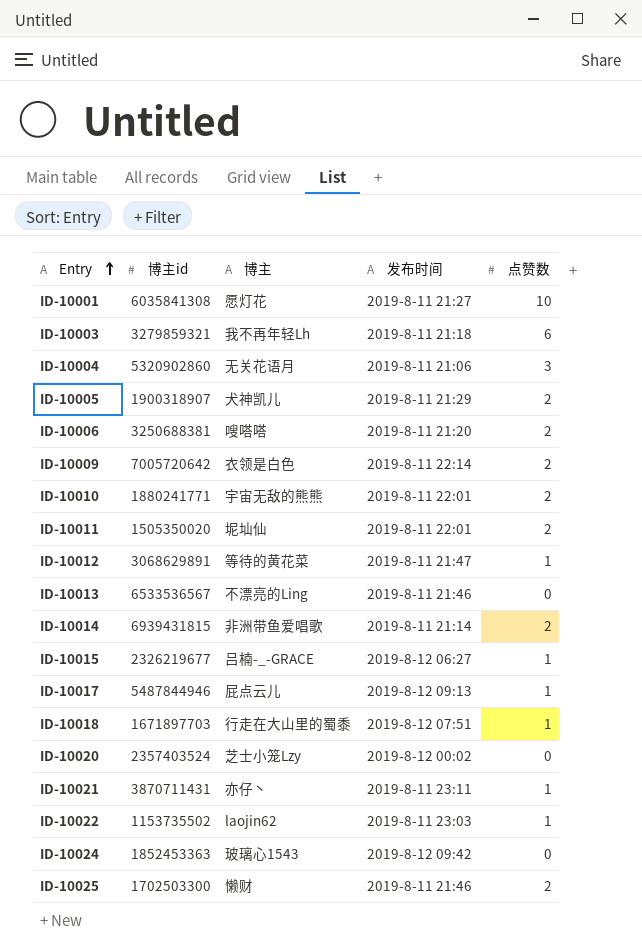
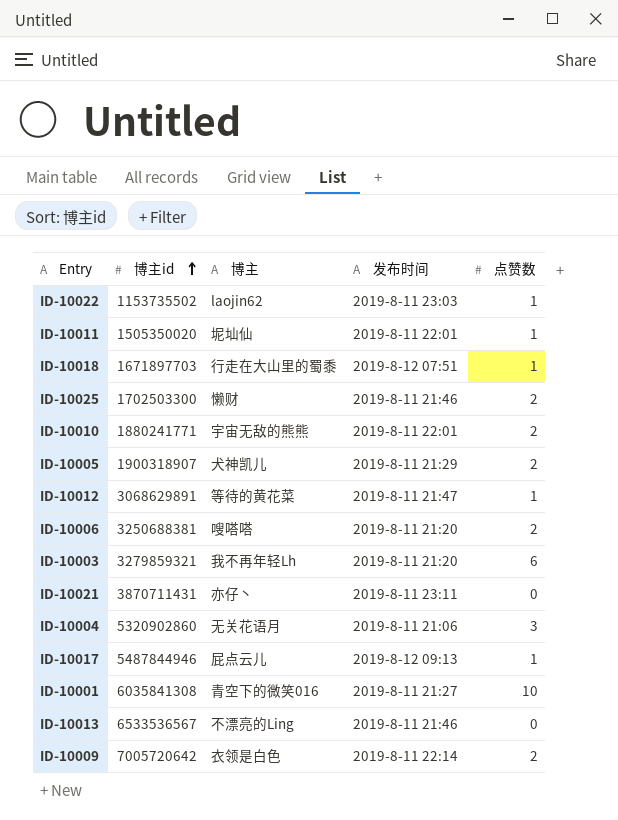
row order: Entry ascending -> 博主id ascending
row ID-10014: 6939431815 | 非洲带鱼爱唱歌 | 2019-8-11 21:14 | 2 -> none
row ID-10015: 2326219677 | 吕楠-_-GRACE | 2019-8-12 06:27 | 1 -> none
row ID-10020: 2357403524 | 芝士小笼Lzy | 2019-8-12 00:02 | 0 -> none
row ID-10024: 1852453363 | 玻璃心1543 | 2019-8-12 09:42 | 0 -> none
ID-10011 | 点赞数: 2 -> 1
ID-10003 | 发布时间: 2019-8-11 21:18 -> 2019-8-11 21:20
ID-10021 | 点赞数: 1 -> 0
ID-10001 | 博主: 愿灯花 -> 青空下的微笑016

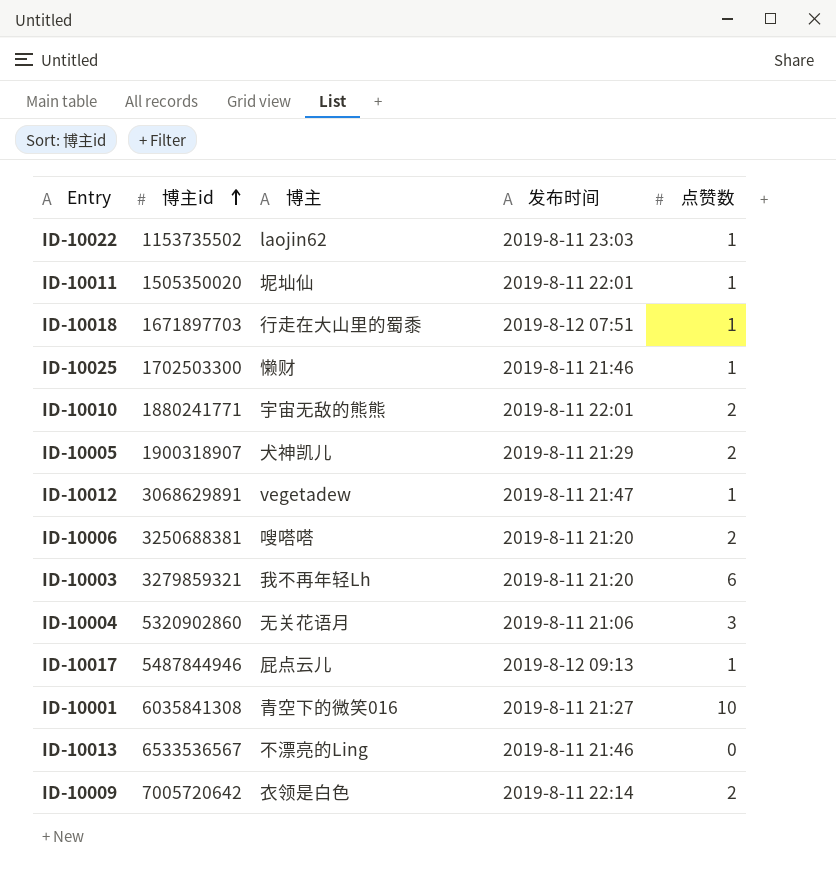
row ID-10021: 3870711431 | 亦仔丶 | 2019-8-11 23:11 | 0 -> none
ID-10025 | 点赞数: 2 -> 1
ID-10012 | 博主: 等待的黄花菜 -> vegetadew

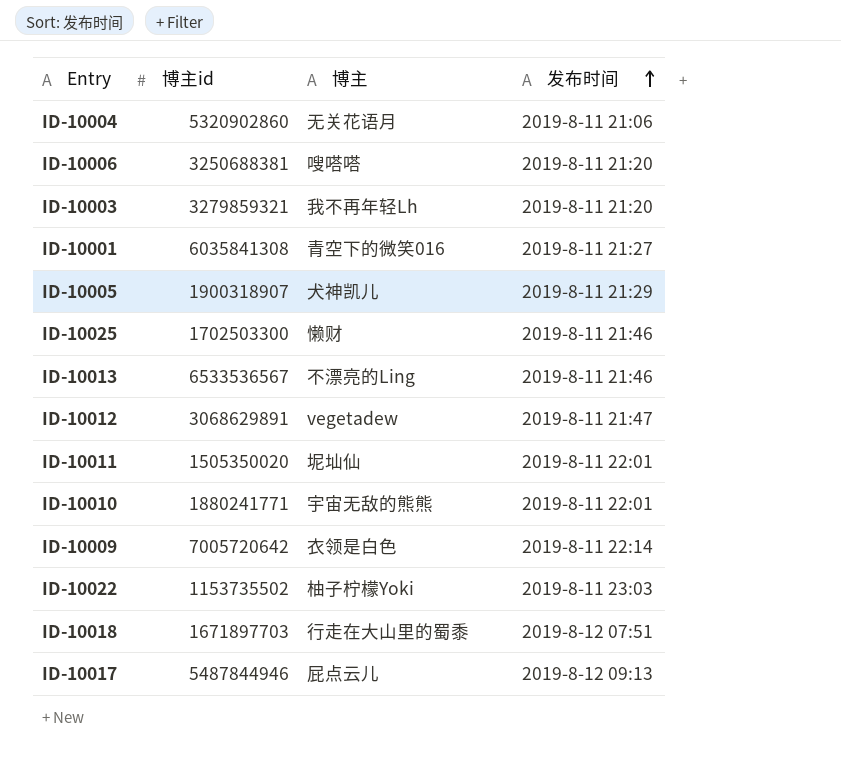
row order: 博主id ascending -> 发布时间 ascending
column 点赞数 | position: 5 -> none
ID-10022 | 博主: laojin62 -> 柚子柠檬Yoki

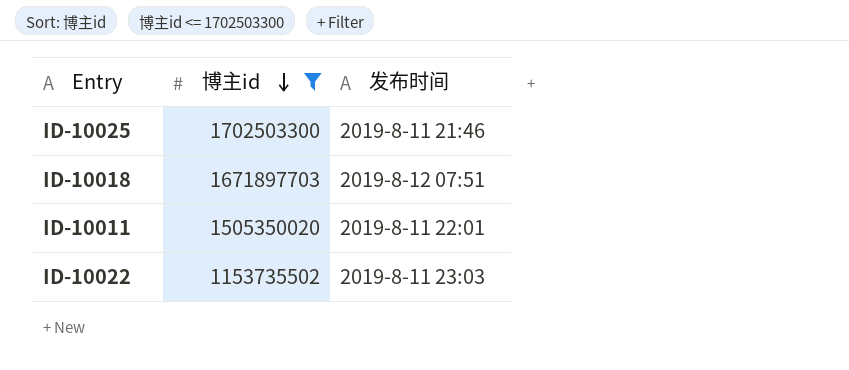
filter: none -> 博主id <= 1702503300
row order: 发布时间 ascending -> 博主id descending
column 博主 | position: 3 -> none

